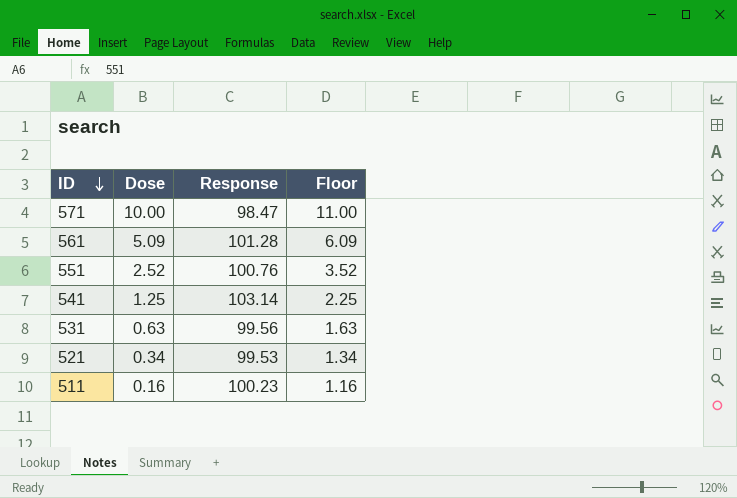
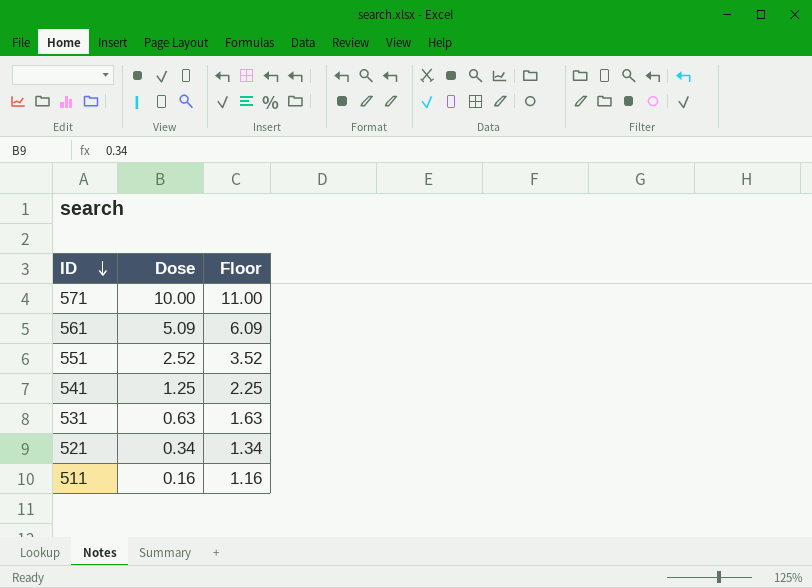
column Response | position: 3 -> none

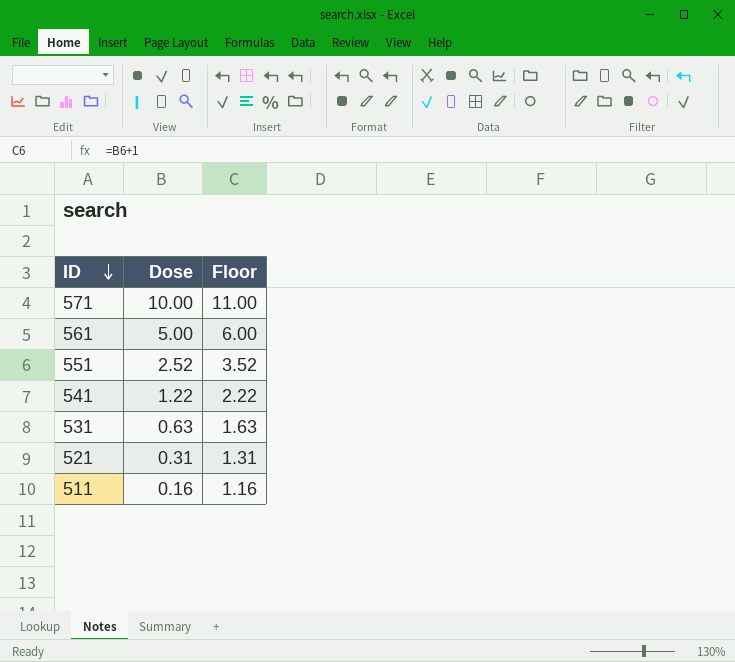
561 | Dose: 5.09 -> 5.00
561 | Floor: 6.09 -> 6.00
541 | Dose: 1.25 -> 1.22
541 | Floor: 2.25 -> 2.22
521 | Dose: 0.34 -> 0.31
521 | Floor: 1.34 -> 1.31

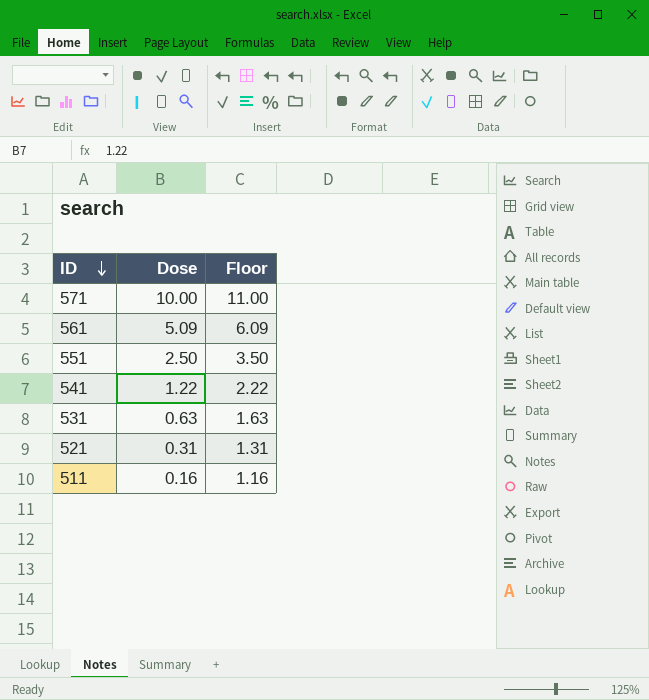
561 | Dose: 5.00 -> 5.09
561 | Floor: 6.00 -> 6.09
551 | Dose: 2.52 -> 2.50
551 | Floor: 3.52 -> 3.50

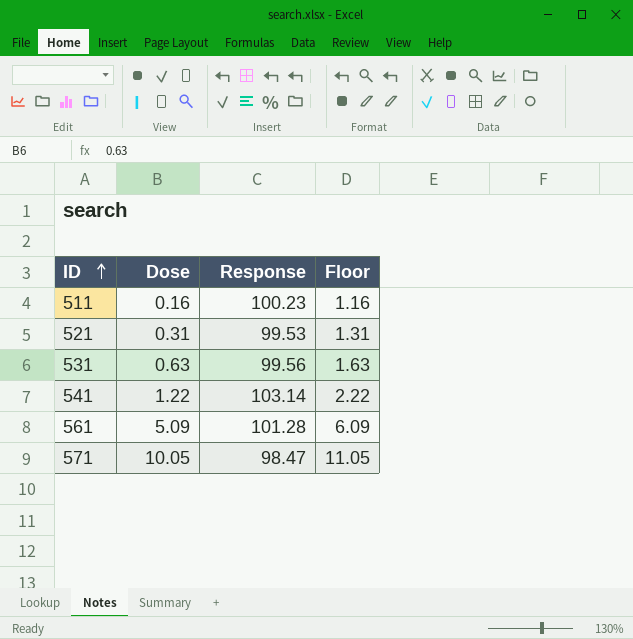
row order: ID descending -> ID ascending
column Response | position: none -> 3
row 551: 2.50 | 3.50 -> none
571 | Dose: 10.00 -> 10.05
571 | Floor: 11.00 -> 11.05

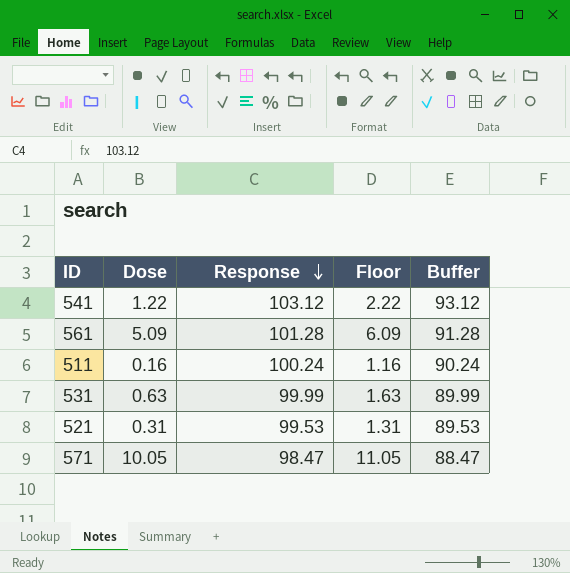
row order: ID ascending -> Response descending
column Buffer | formula: none -> [Response] - 10
541 | Response: 103.14 -> 103.12
511 | Response: 100.23 -> 100.24
531 | Response: 99.56 -> 99.99

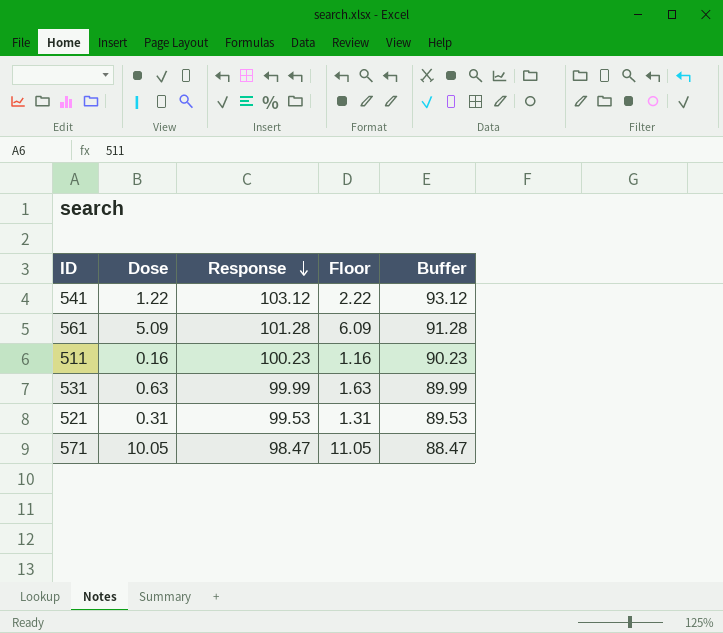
511 | Response: 100.24 -> 100.23
511 | Buffer: 90.24 -> 90.23

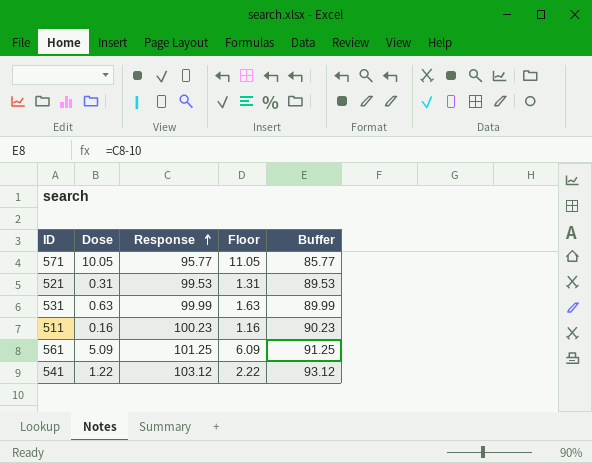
row order: Response descending -> Response ascending
571 | Response: 98.47 -> 95.77
571 | Buffer: 88.47 -> 85.77
561 | Response: 101.28 -> 101.25
561 | Buffer: 91.28 -> 91.25

